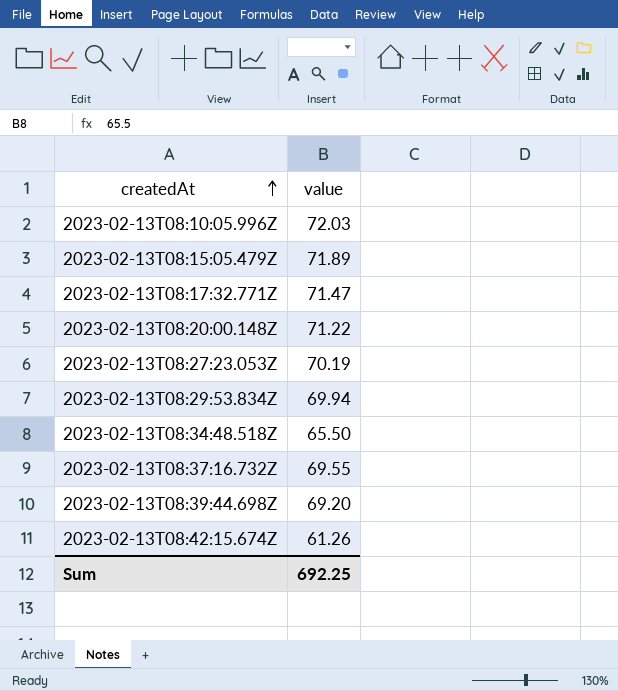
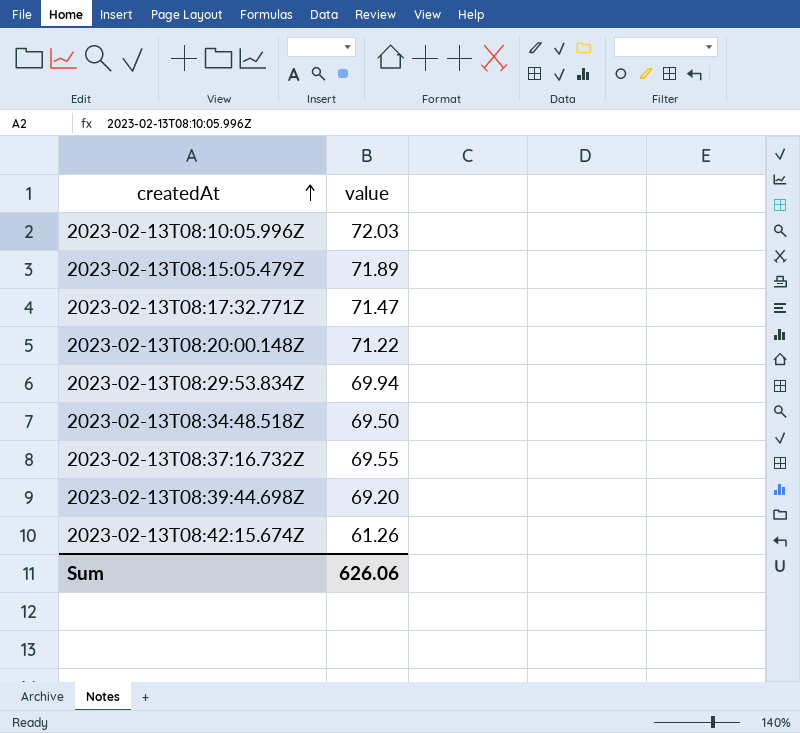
row 2023-02-13T08:27:23.053Z: 70.19 -> none
2023-02-13T08:34:48.518Z | value: 65.50 -> 69.50
Sum | value: 692.25 -> 626.06

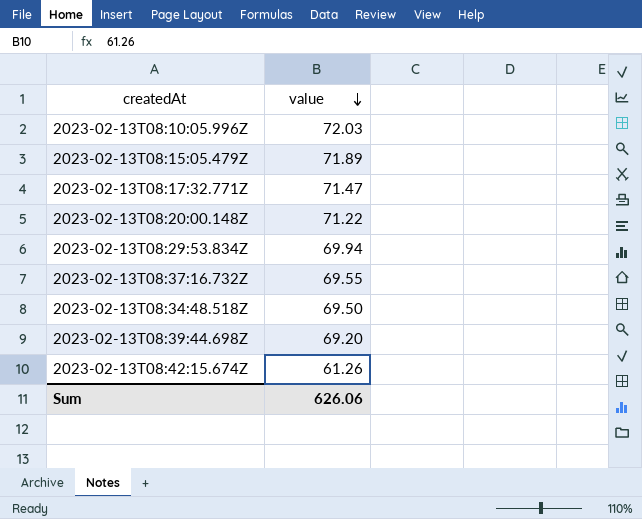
row order: createdAt ascending -> value descending

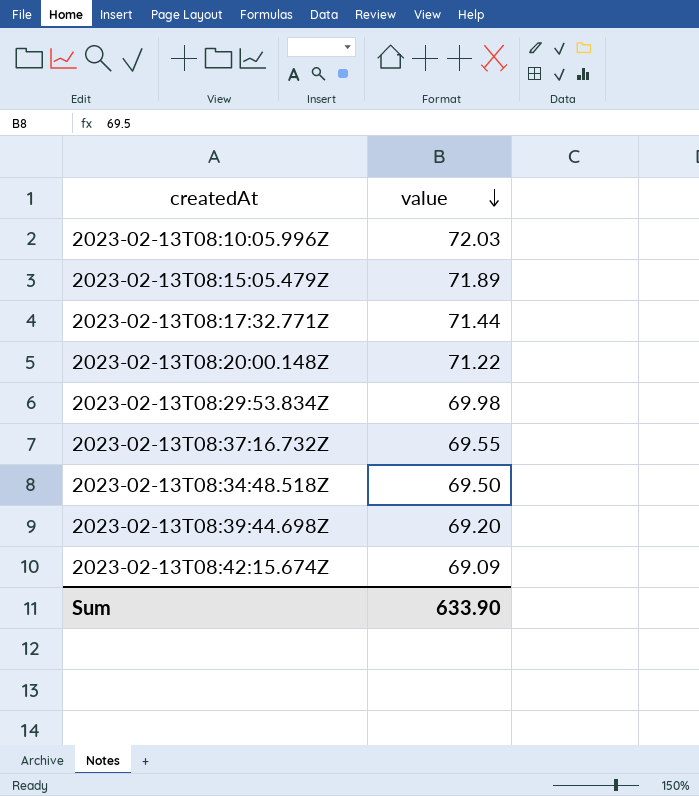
2023-02-13T08:17:32.771Z | value: 71.47 -> 71.44
2023-02-13T08:29:53.834Z | value: 69.94 -> 69.98
2023-02-13T08:42:15.674Z | value: 61.26 -> 69.09
Sum | value: 626.06 -> 633.90

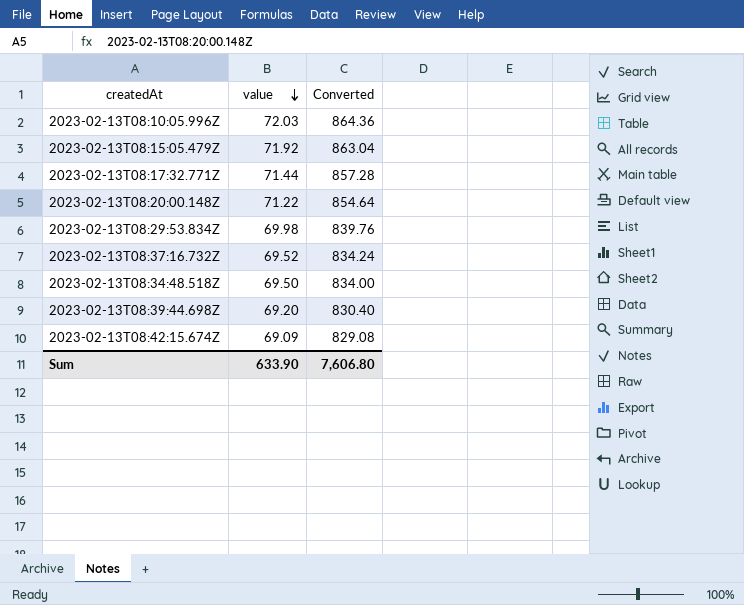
column Converted | formula: none -> [value] * 12
2023-02-13T08:15:05.479Z | value: 71.89 -> 71.92
2023-02-13T08:37:16.732Z | value: 69.55 -> 69.52

